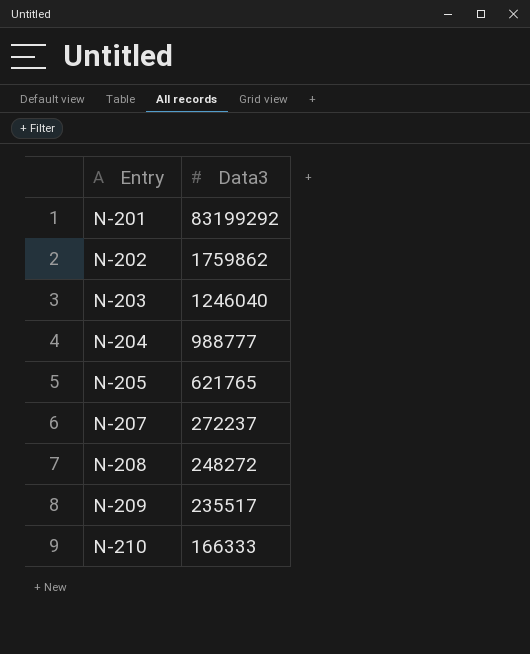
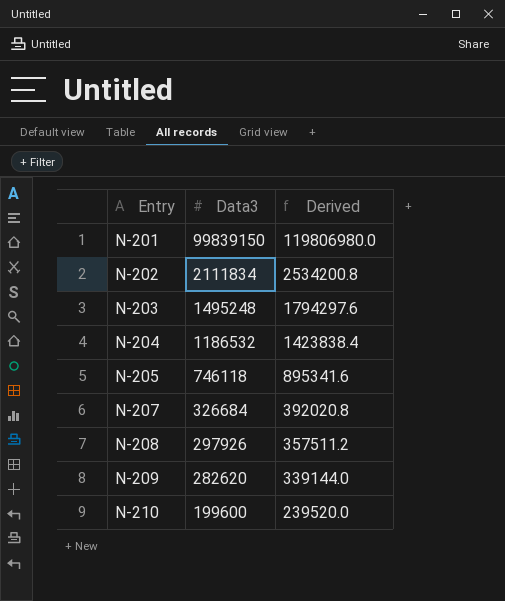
column Derived | formula: none -> [Data3] * 1.2
N-201 | Data3: 83199292 -> 99839150
N-202 | Data3: 1759862 -> 2111834
N-203 | Data3: 1246040 -> 1495248
N-204 | Data3: 988777 -> 1186532
N-205 | Data3: 621765 -> 746118
N-207 | Data3: 272237 -> 326684
N-208 | Data3: 248272 -> 297926
N-209 | Data3: 235517 -> 282620
N-210 | Data3: 166333 -> 199600

